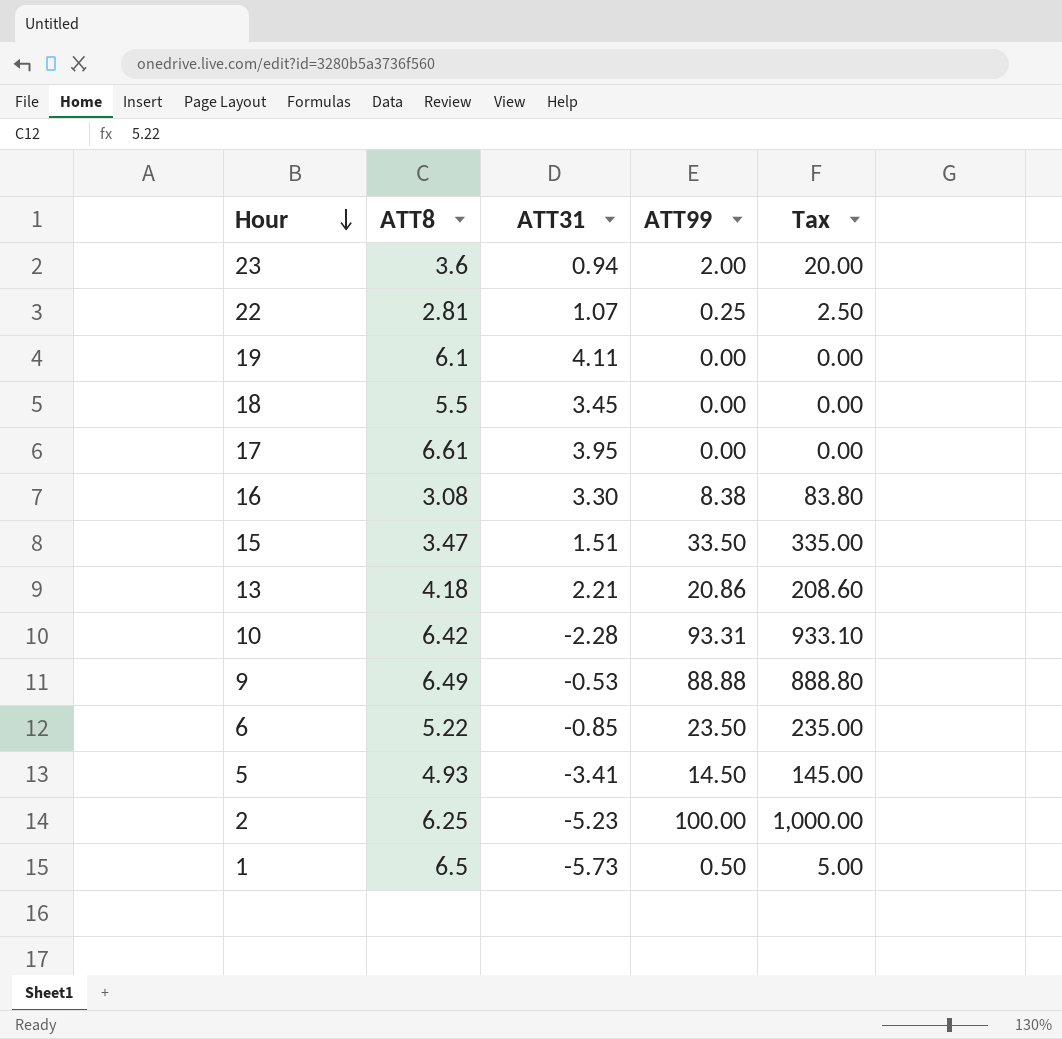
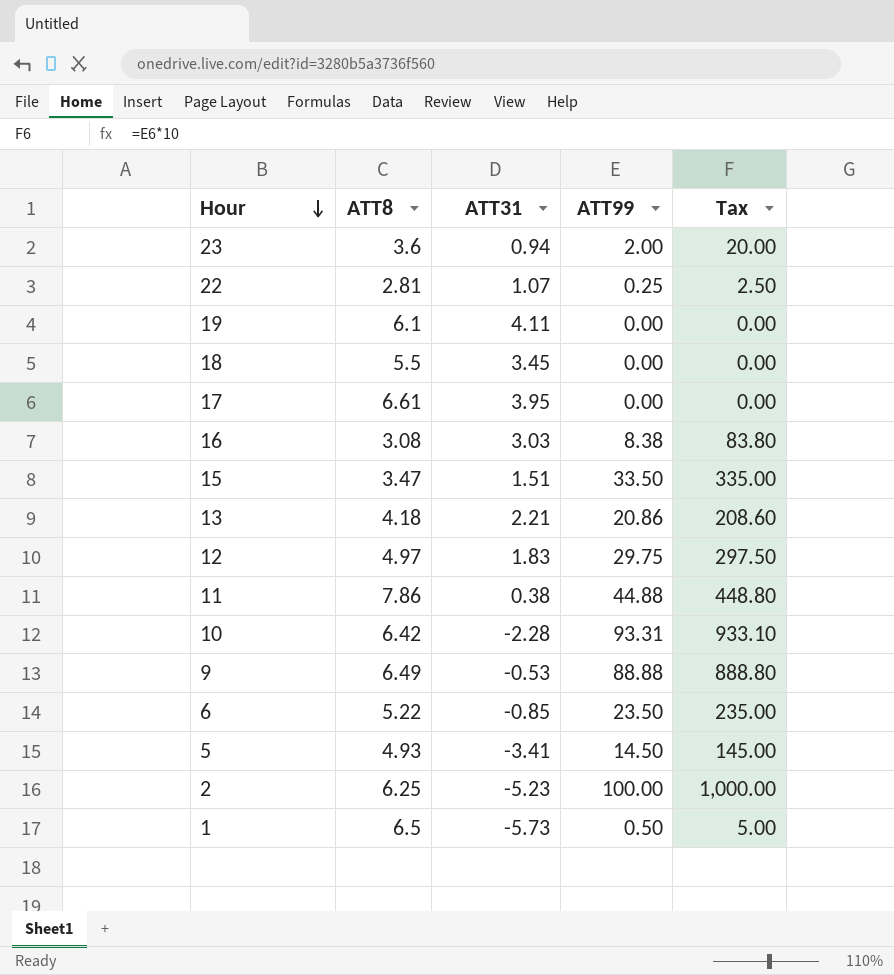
16 | ATT31: 3.30 -> 3.03
row 12: none -> 4.97 | 1.83 | 29.75 | 297.50
row 11: none -> 7.86 | 0.38 | 44.88 | 448.80

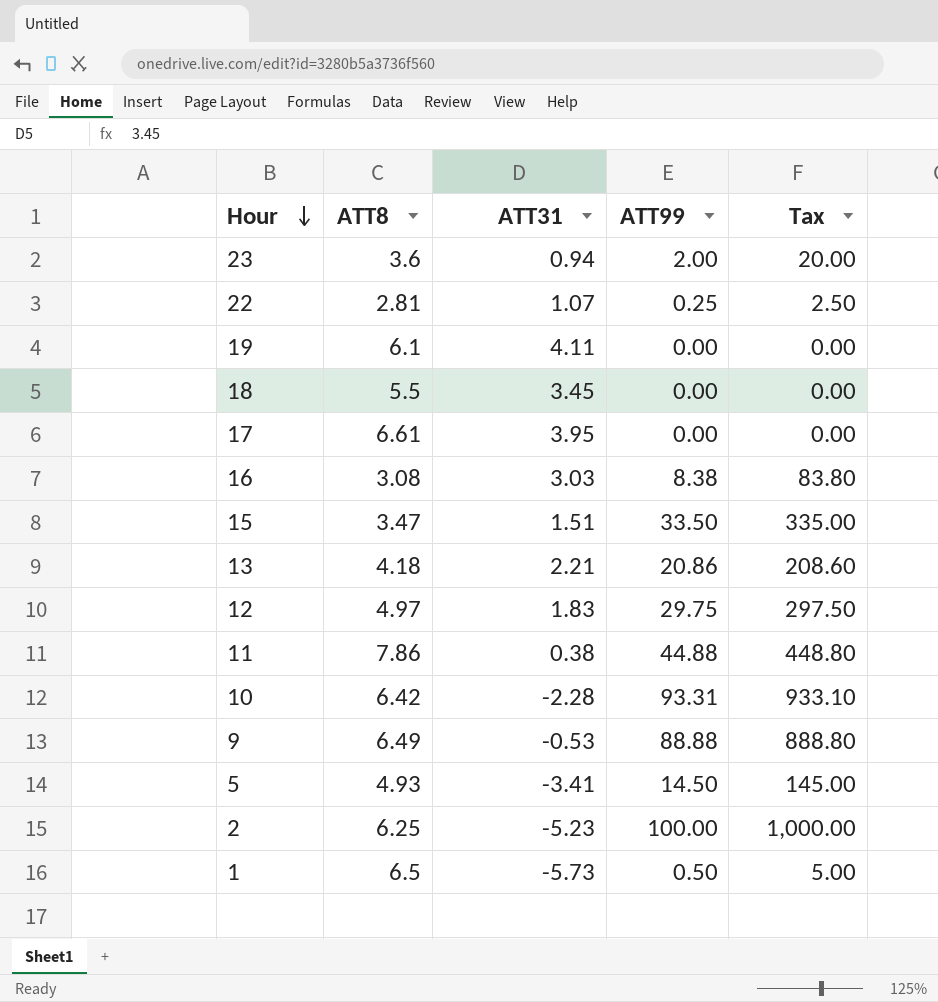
row 6: 5.22 | -0.85 | 23.50 | 235.00 -> none

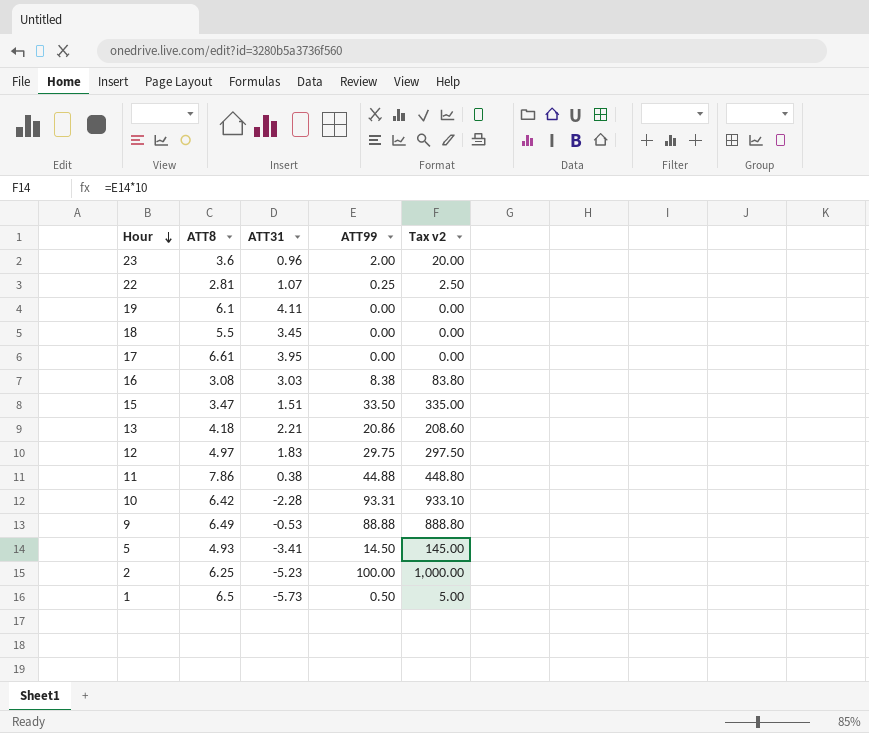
column name: Tax -> Tax v2
23 | ATT31: 0.94 -> 0.96

